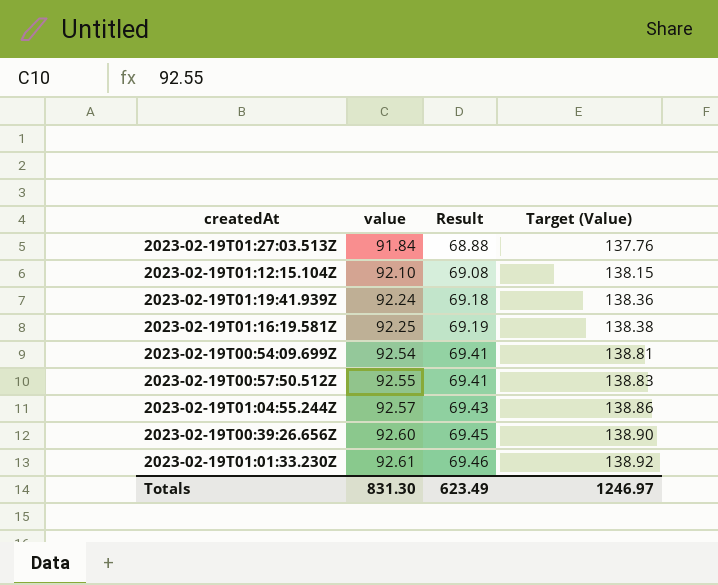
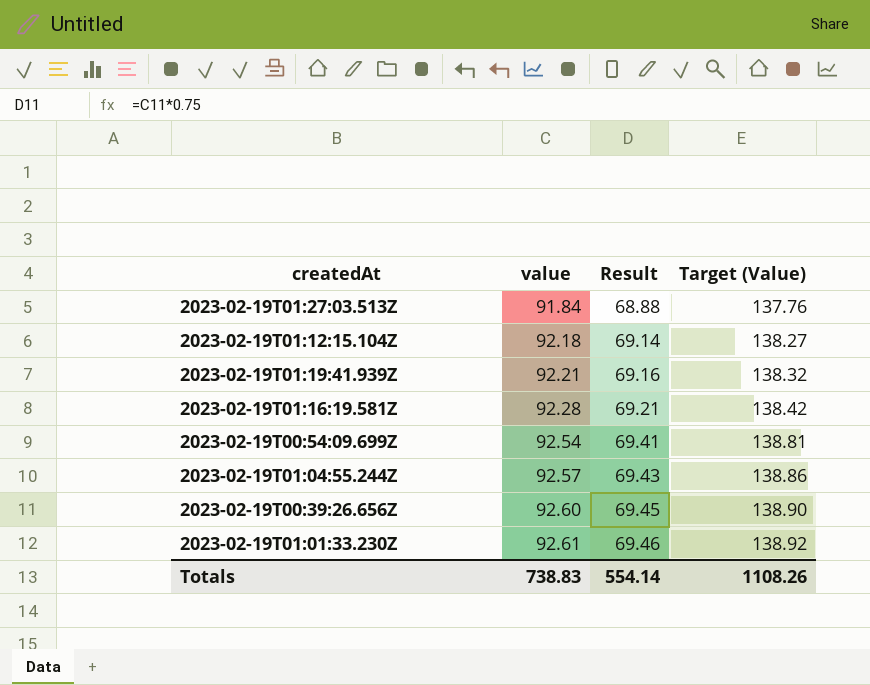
row 2023-02-19T00:57:50.512Z: 92.55 | 69.41 | 138.83 -> none
2023-02-19T01:12:15.104Z | value: 92.10 -> 92.18
2023-02-19T01:12:15.104Z | Result: 69.08 -> 69.14
2023-02-19T01:12:15.104Z | Target (Value): 138.15 -> 138.27
2023-02-19T01:19:41.939Z | value: 92.24 -> 92.21
2023-02-19T01:19:41.939Z | Result: 69.18 -> 69.16
2023-02-19T01:19:41.939Z | Target (Value): 138.36 -> 138.32
2023-02-19T01:16:19.581Z | value: 92.25 -> 92.28
2023-02-19T01:16:19.581Z | Result: 69.19 -> 69.21
2023-02-19T01:16:19.581Z | Target (Value): 138.38 -> 138.42
Totals | value: 831.30 -> 738.83
Totals | Result: 623.49 -> 554.14
Totals | Target (Value): 1246.97 -> 1108.26

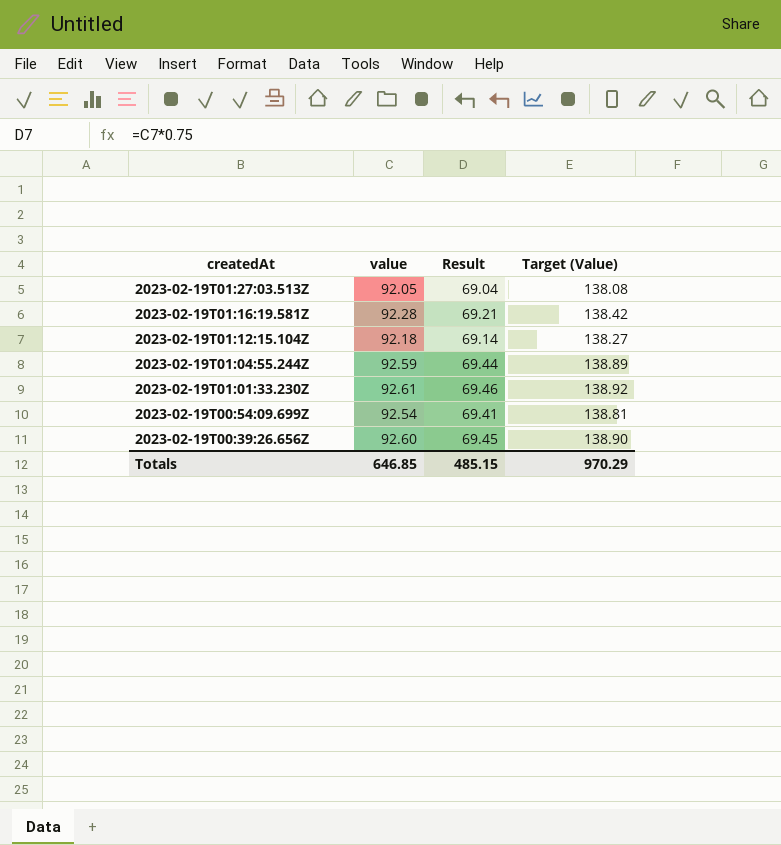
row order: value ascending -> createdAt descending
row 2023-02-19T01:19:41.939Z: 92.21 | 69.16 | 138.32 -> none
2023-02-19T01:27:03.513Z | value: 91.84 -> 92.05
2023-02-19T01:27:03.513Z | Result: 68.88 -> 69.04
2023-02-19T01:27:03.513Z | Target (Value): 137.76 -> 138.08
2023-02-19T01:04:55.244Z | value: 92.57 -> 92.59
2023-02-19T01:04:55.244Z | Result: 69.43 -> 69.44
2023-02-19T01:04:55.244Z | Target (Value): 138.86 -> 138.89
Totals | value: 738.83 -> 646.85
Totals | Result: 554.14 -> 485.15
Totals | Target (Value): 1108.26 -> 970.29

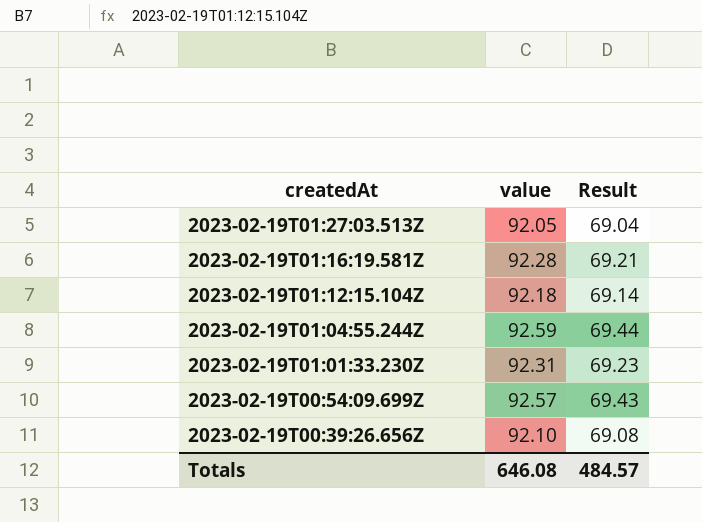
column Target (Value) | formula: [value] * 1.5 -> none
2023-02-19T01:01:33.230Z | value: 92.61 -> 92.31
2023-02-19T01:01:33.230Z | Result: 69.46 -> 69.23
2023-02-19T00:54:09.699Z | value: 92.54 -> 92.57
2023-02-19T00:54:09.699Z | Result: 69.41 -> 69.43
2023-02-19T00:39:26.656Z | value: 92.60 -> 92.10
2023-02-19T00:39:26.656Z | Result: 69.45 -> 69.08
Totals | value: 646.85 -> 646.08
Totals | Result: 485.15 -> 484.57

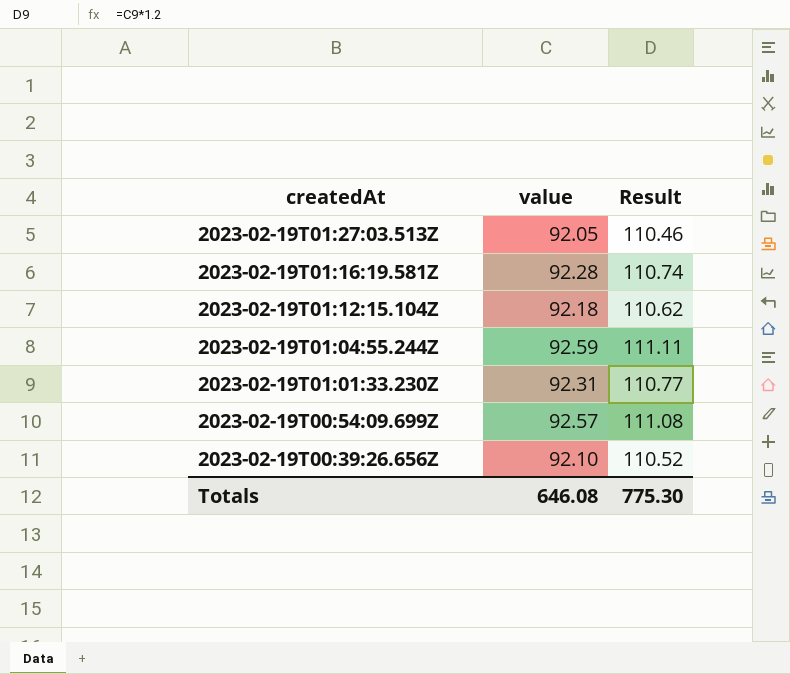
column Result | formula: [value] * 0.75 -> [value] * 1.2
Totals | Result: 484.57 -> 775.30

